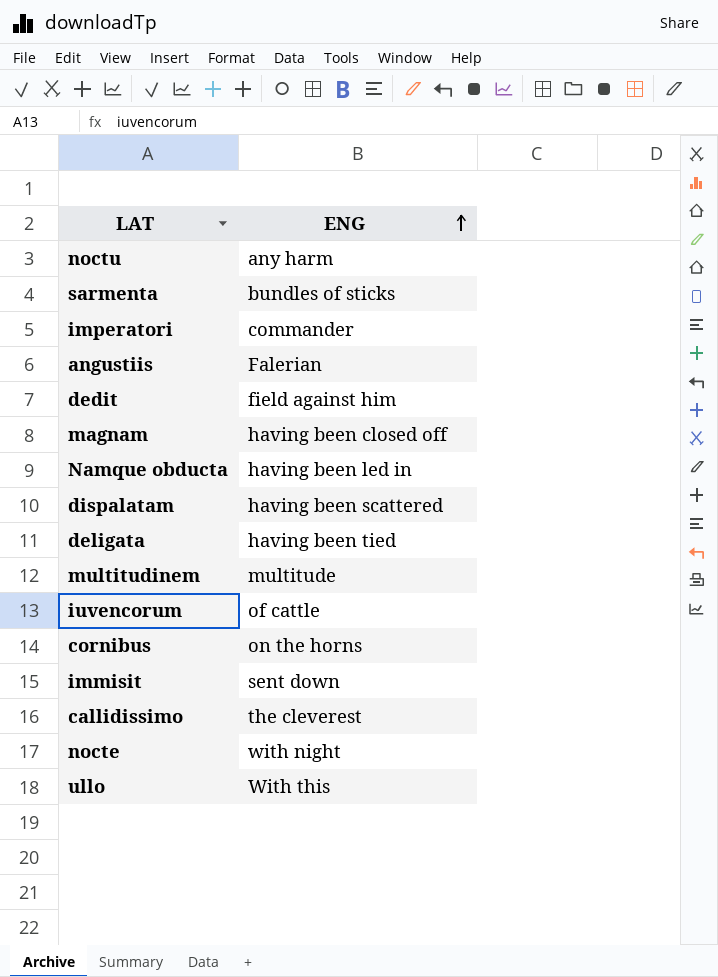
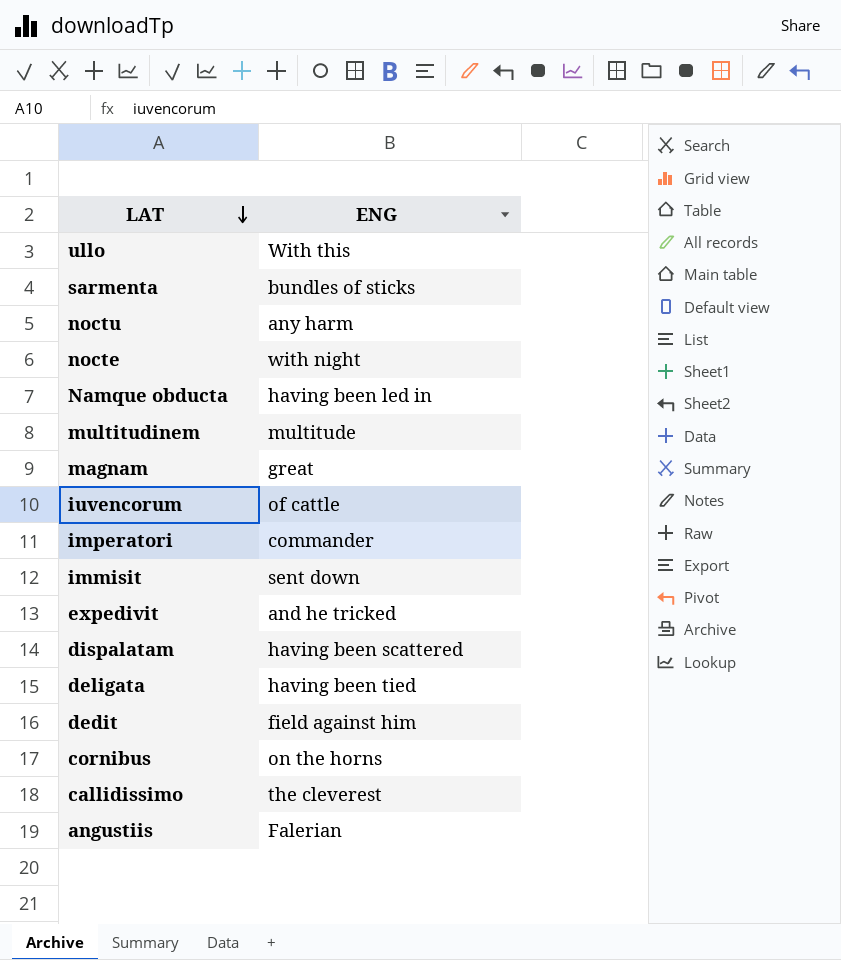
row order: ENG ascending -> LAT descending
magnam | ENG: having been closed off -> great
row expedivit: none -> and he tricked

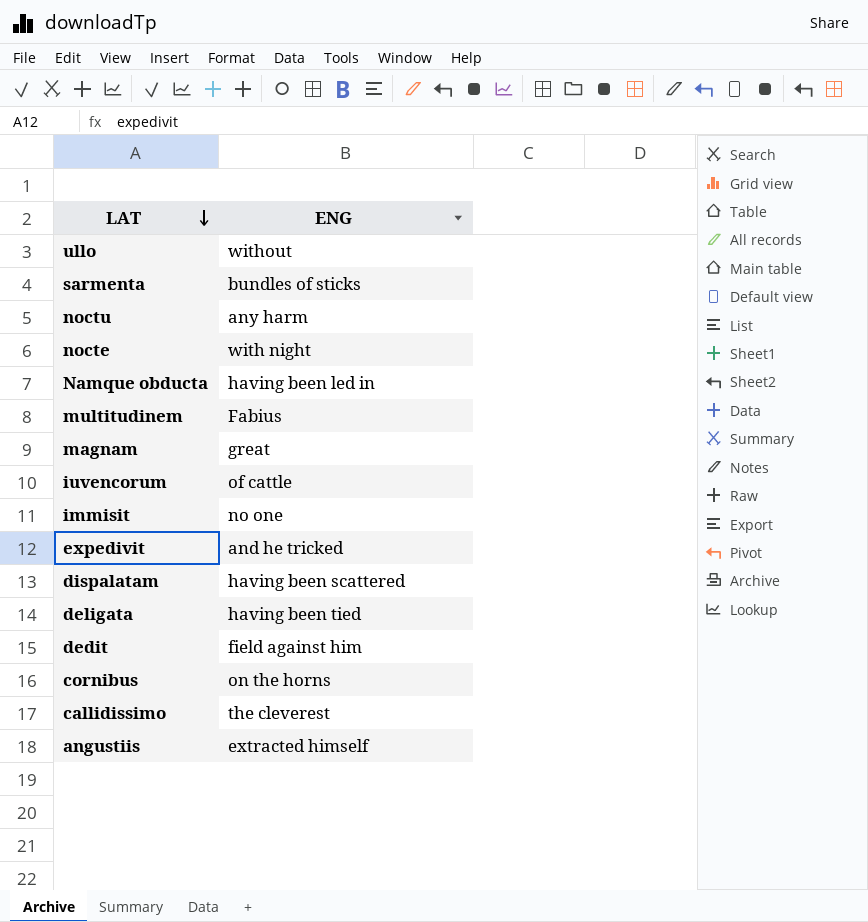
row imperatori: commander -> none
ullo | ENG: With this -> without
multitudinem | ENG: multitude -> Fabius
immisit | ENG: sent down -> no one
angustiis | ENG: Falerian -> extracted himself

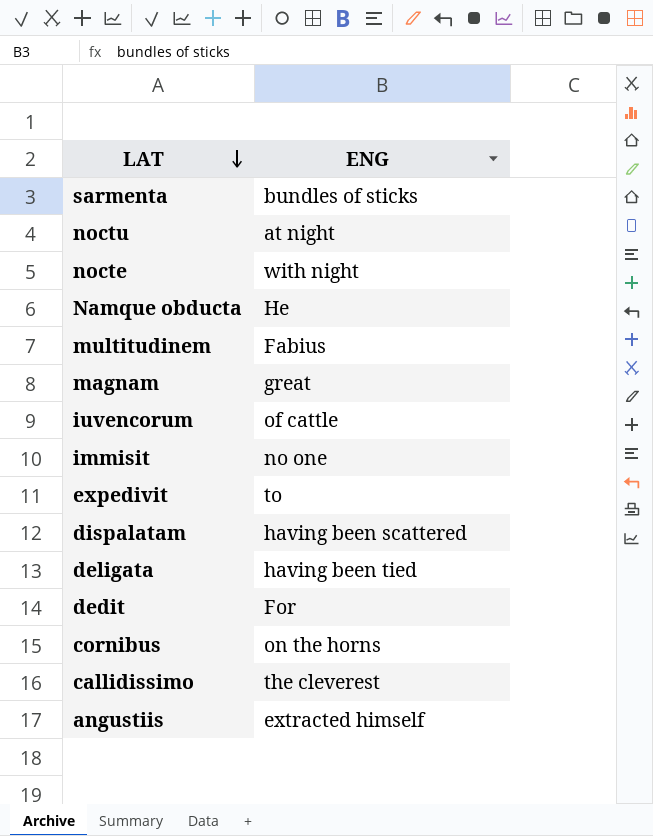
row ullo: without -> none
noctu | ENG: any harm -> at night
Namque obducta | ENG: having been led in -> He
expedivit | ENG: and he tricked -> to
dedit | ENG: field against him -> For

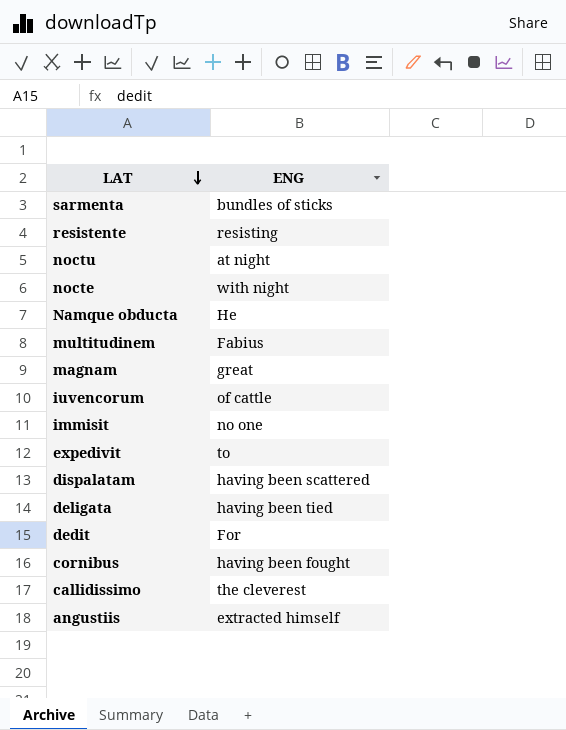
row resistente: none -> resisting
cornibus | ENG: on the horns -> having been fought

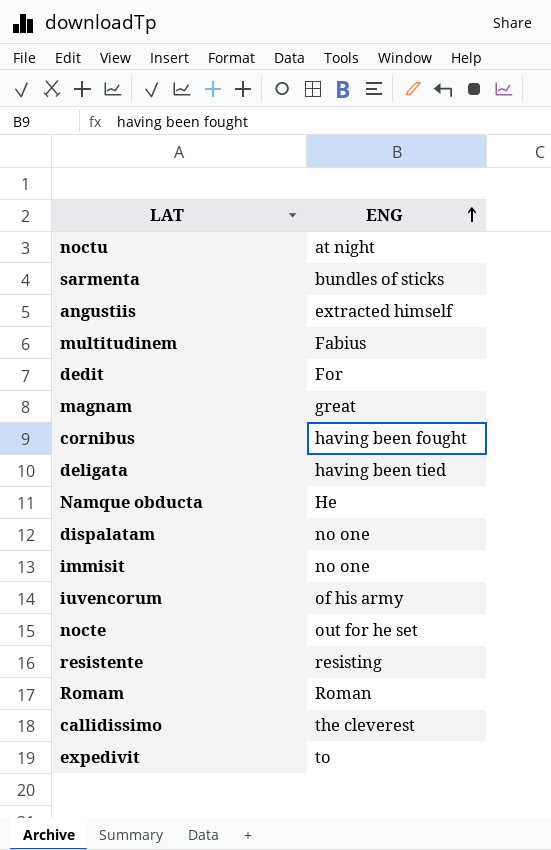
row order: LAT descending -> ENG ascending
dispalatam | ENG: having been scattered -> no one
iuvencorum | ENG: of cattle -> of his army
nocte | ENG: with night -> out for he set
row Romam: none -> Roman

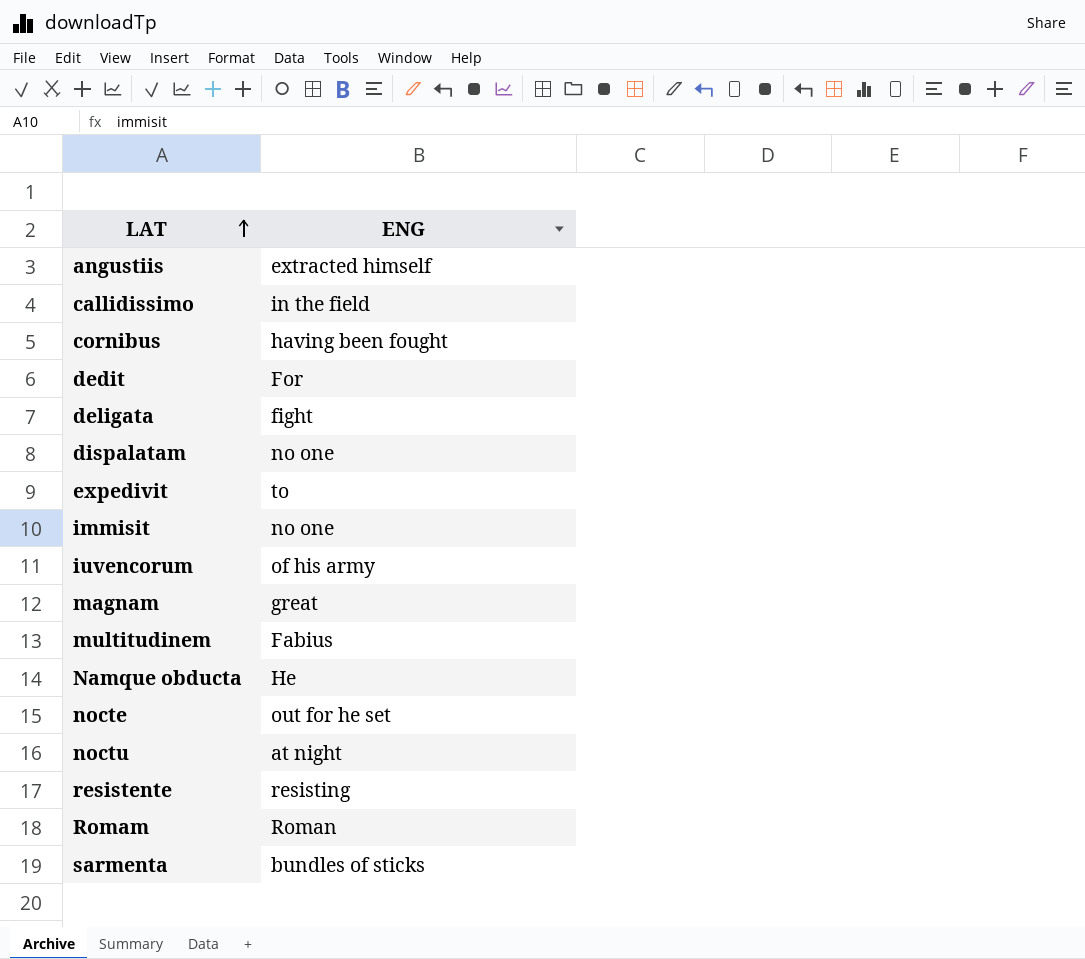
row order: ENG ascending -> LAT ascending
callidissimo | ENG: the cleverest -> in the field
deligata | ENG: having been tied -> fight

